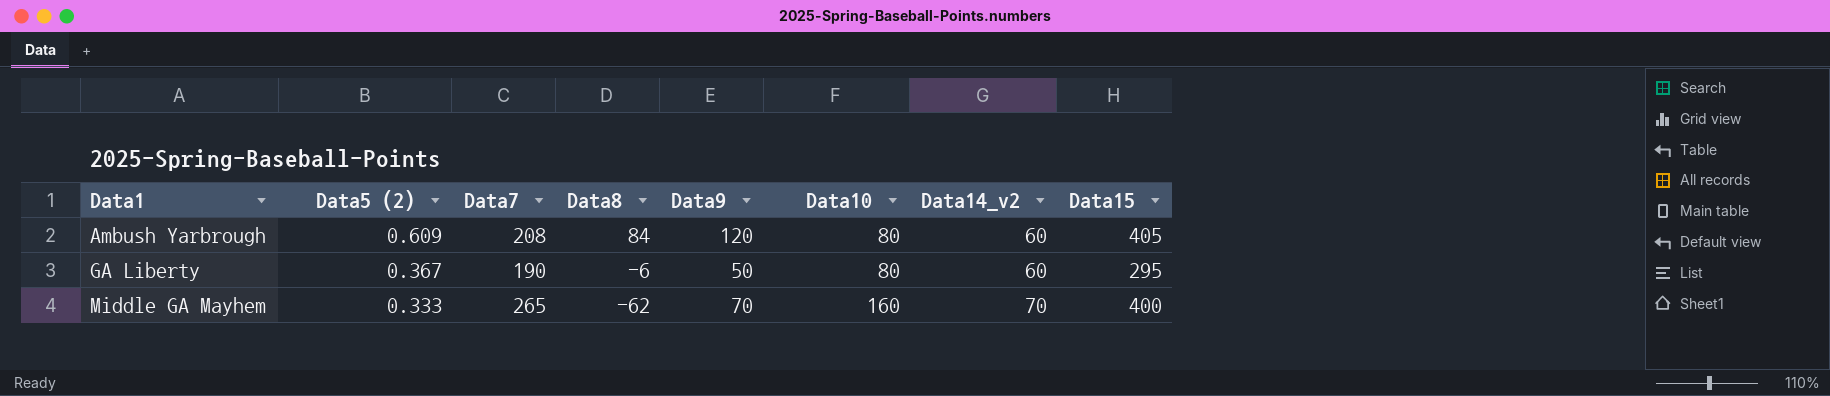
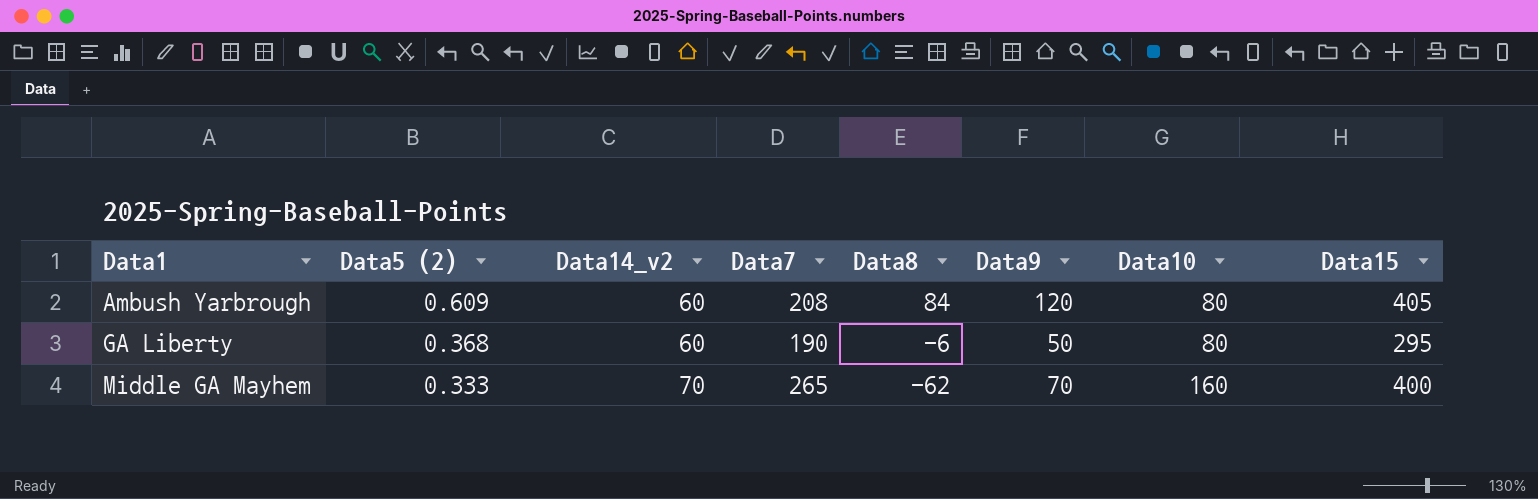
column Data14_v2 | position: 7 -> 3
GA Liberty | Data5 (2): 0.367 -> 0.368

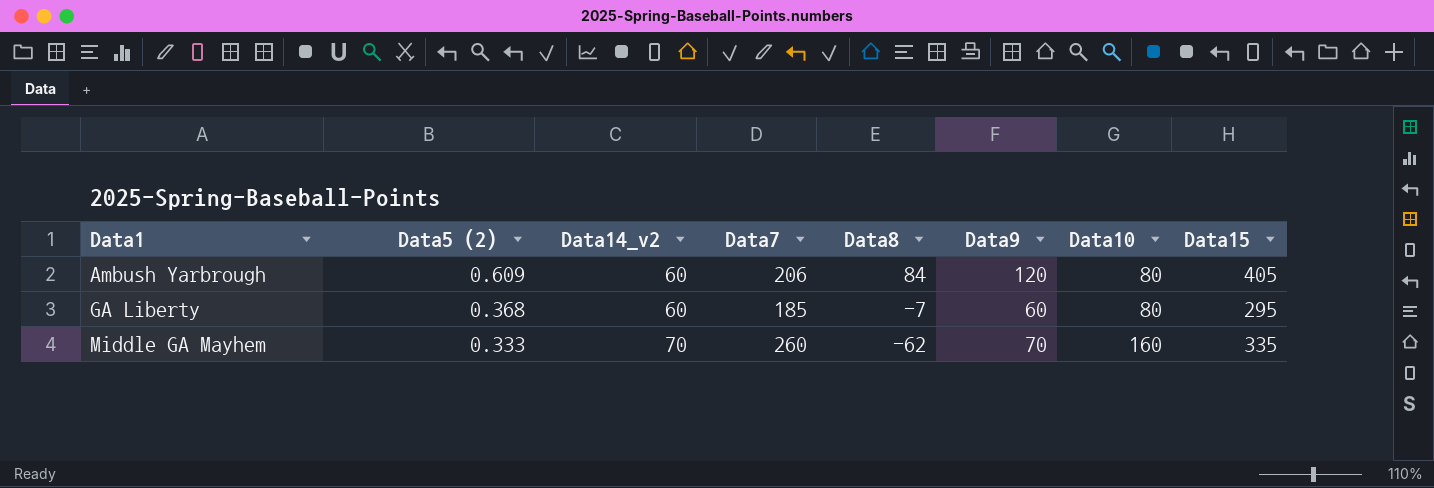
Ambush Yarbrough | Data7: 208 -> 206
GA Liberty | Data7: 190 -> 185
GA Liberty | Data8: -6 -> -7
GA Liberty | Data9: 50 -> 60
Middle GA Mayhem | Data7: 265 -> 260
Middle GA Mayhem | Data15: 400 -> 335

